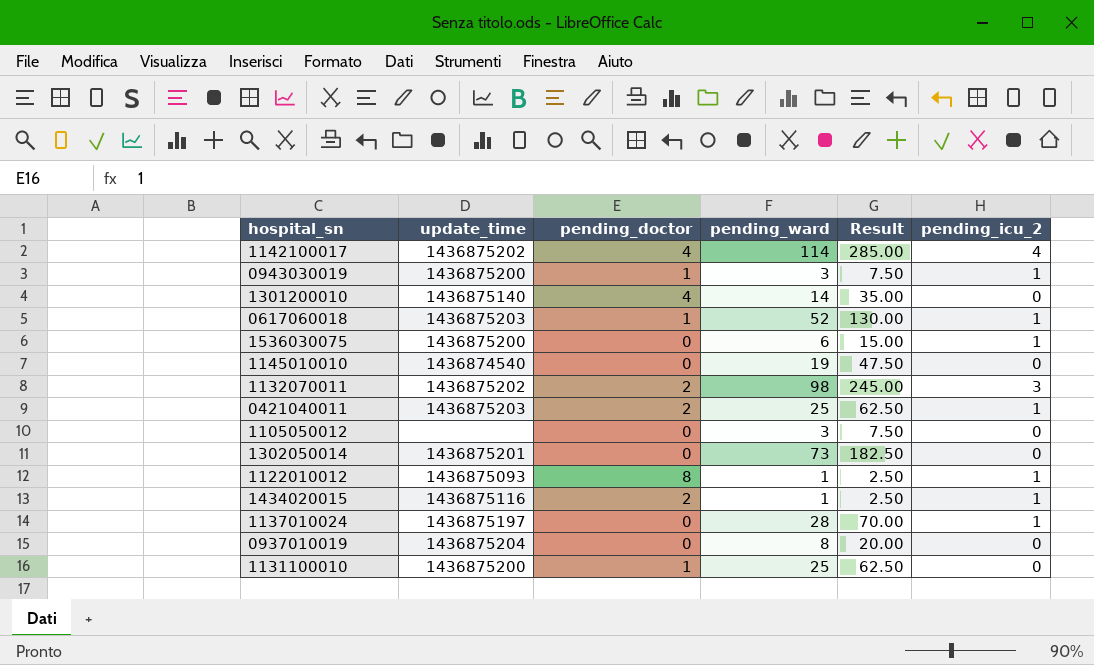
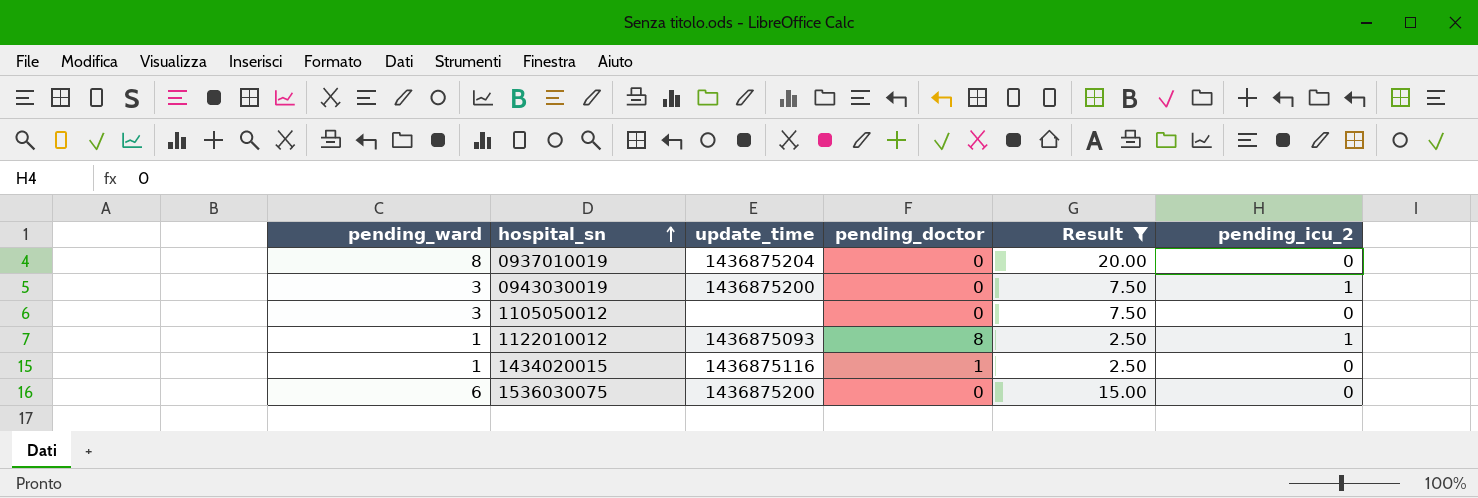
filter: none -> Result <= 20.00
row order: none -> hospital_sn ascending
column pending_ward | position: 4 -> 1
0943030019 | pending_doctor: 1 -> 0
1434020015 | pending_doctor: 2 -> 1
1434020015 | pending_icu_2: 1 -> 0
1536030075 | pending_icu_2: 1 -> 0

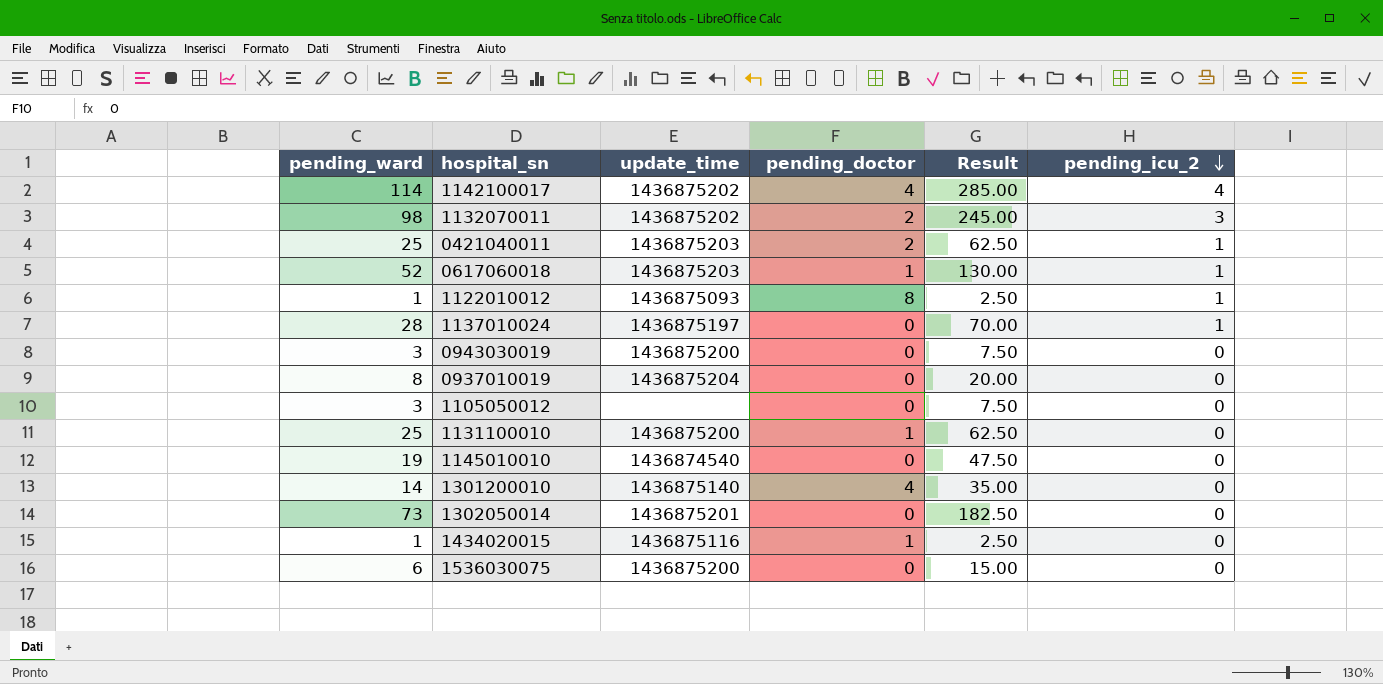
filter: Result <= 20.00 -> none
row order: hospital_sn ascending -> pending_icu_2 descending
0943030019 | pending_icu_2: 1 -> 0

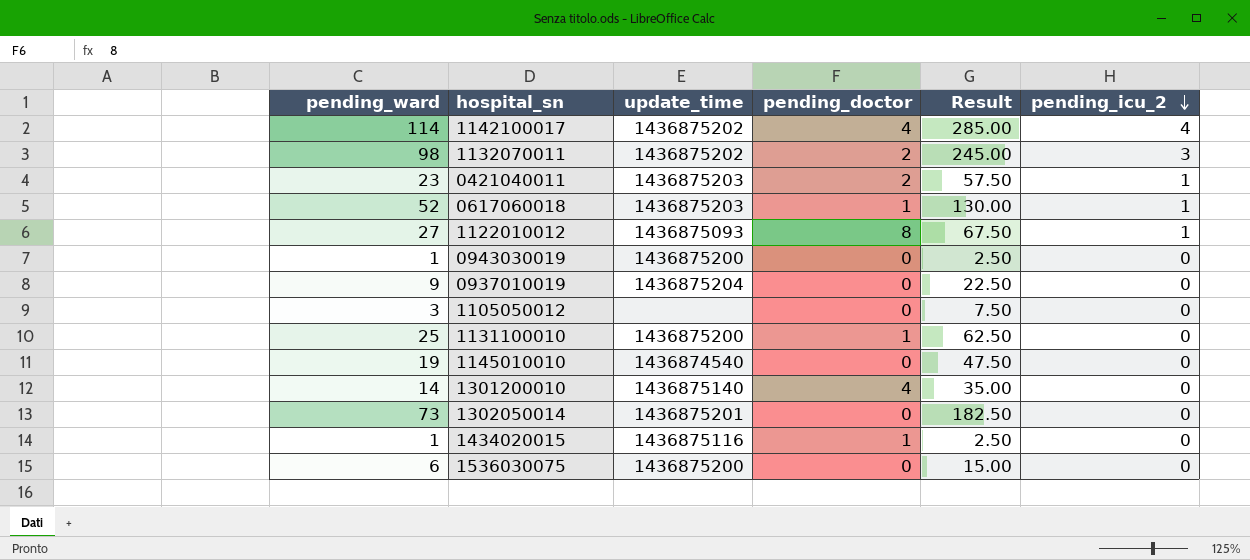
row 1137010024: 28 | 1436875197 | 0 | 70.00 | 1 -> none
0421040011 | pending_ward: 25 -> 23
0421040011 | Result: 62.50 -> 57.50
1122010012 | pending_ward: 1 -> 27
1122010012 | Result: 2.50 -> 67.50
0943030019 | pending_ward: 3 -> 1
0943030019 | Result: 7.50 -> 2.50
0937010019 | pending_ward: 8 -> 9
0937010019 | Result: 20.00 -> 22.50

